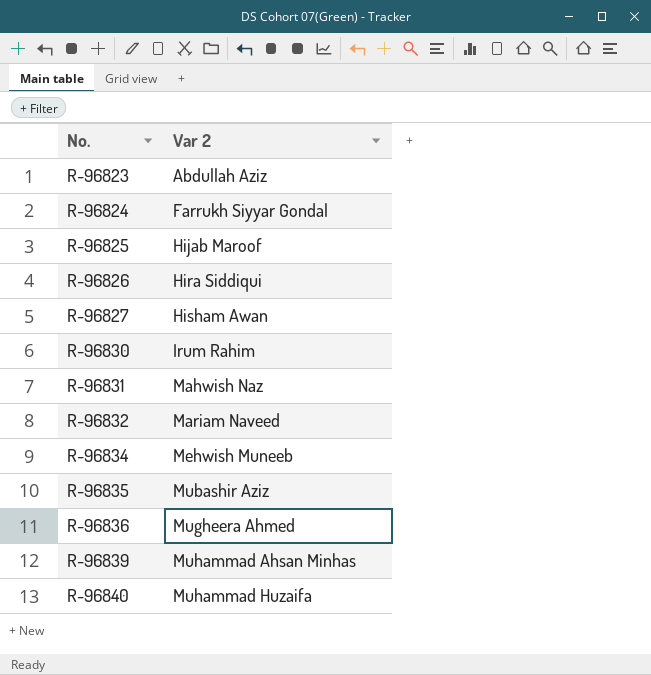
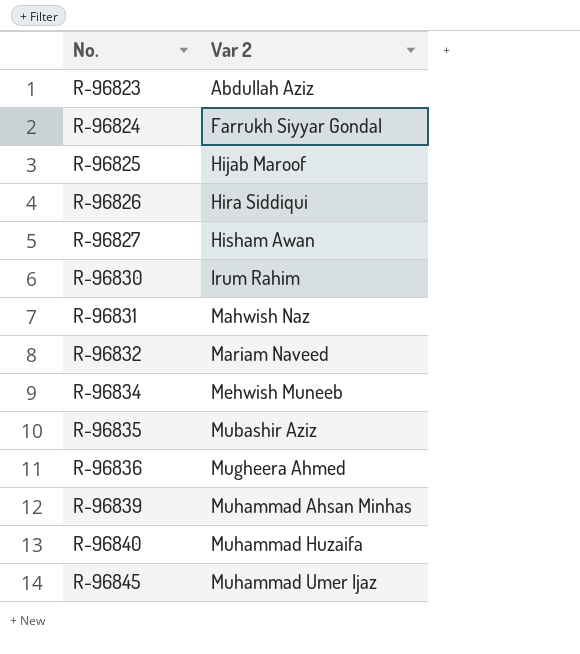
row R-96845: none -> Muhammad Umer Ijaz

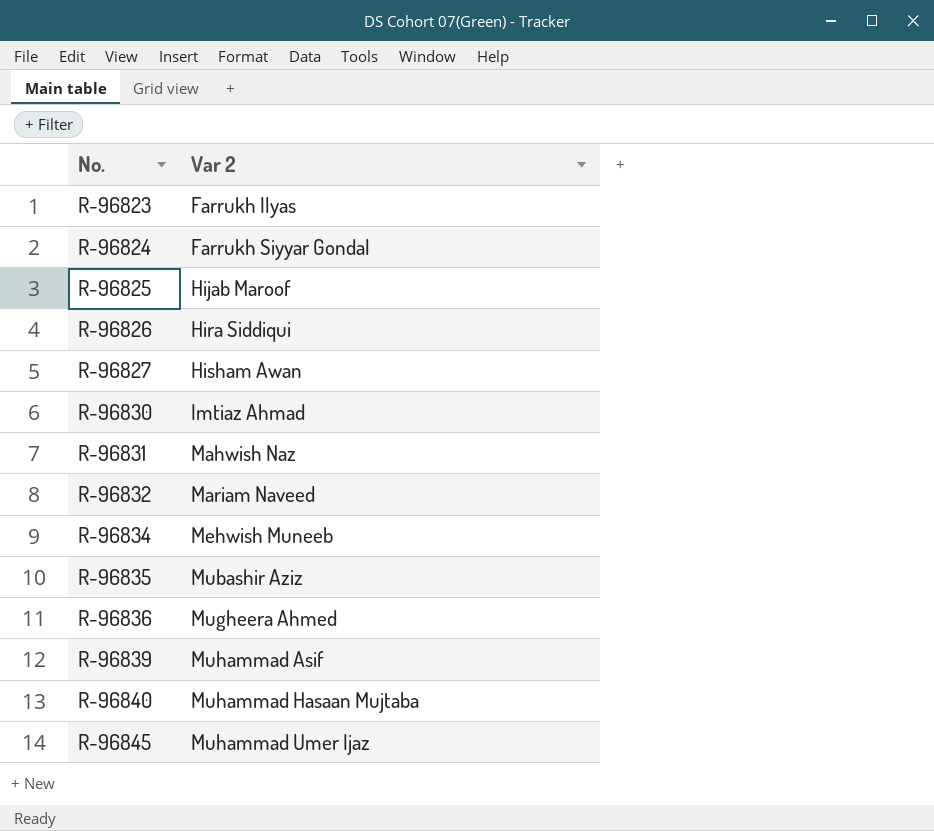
R-96823 | Var 2: Abdullah Aziz -> Farrukh Ilyas
R-96830 | Var 2: Irum Rahim -> Imtiaz Ahmad
R-96839 | Var 2: Muhammad Ahsan Minhas -> Muhammad Asif
R-96840 | Var 2: Muhammad Huzaifa -> Muhammad Hasaan Mujtaba

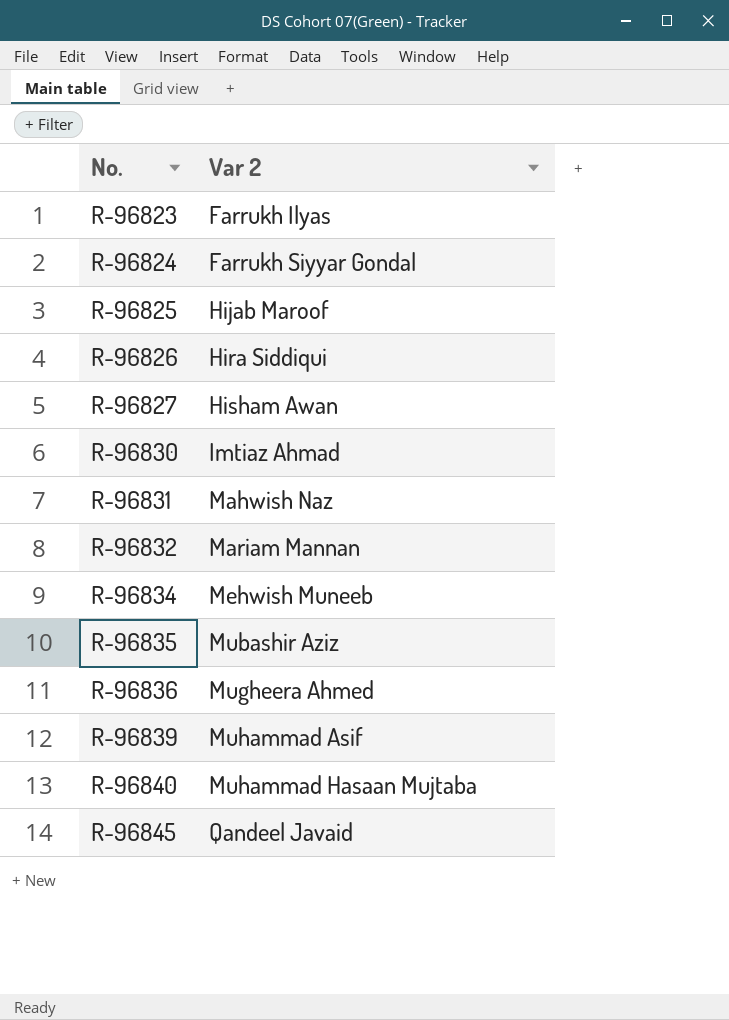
R-96832 | Var 2: Mariam Naveed -> Mariam Mannan
R-96845 | Var 2: Muhammad Umer Ijaz -> Qandeel Javaid

